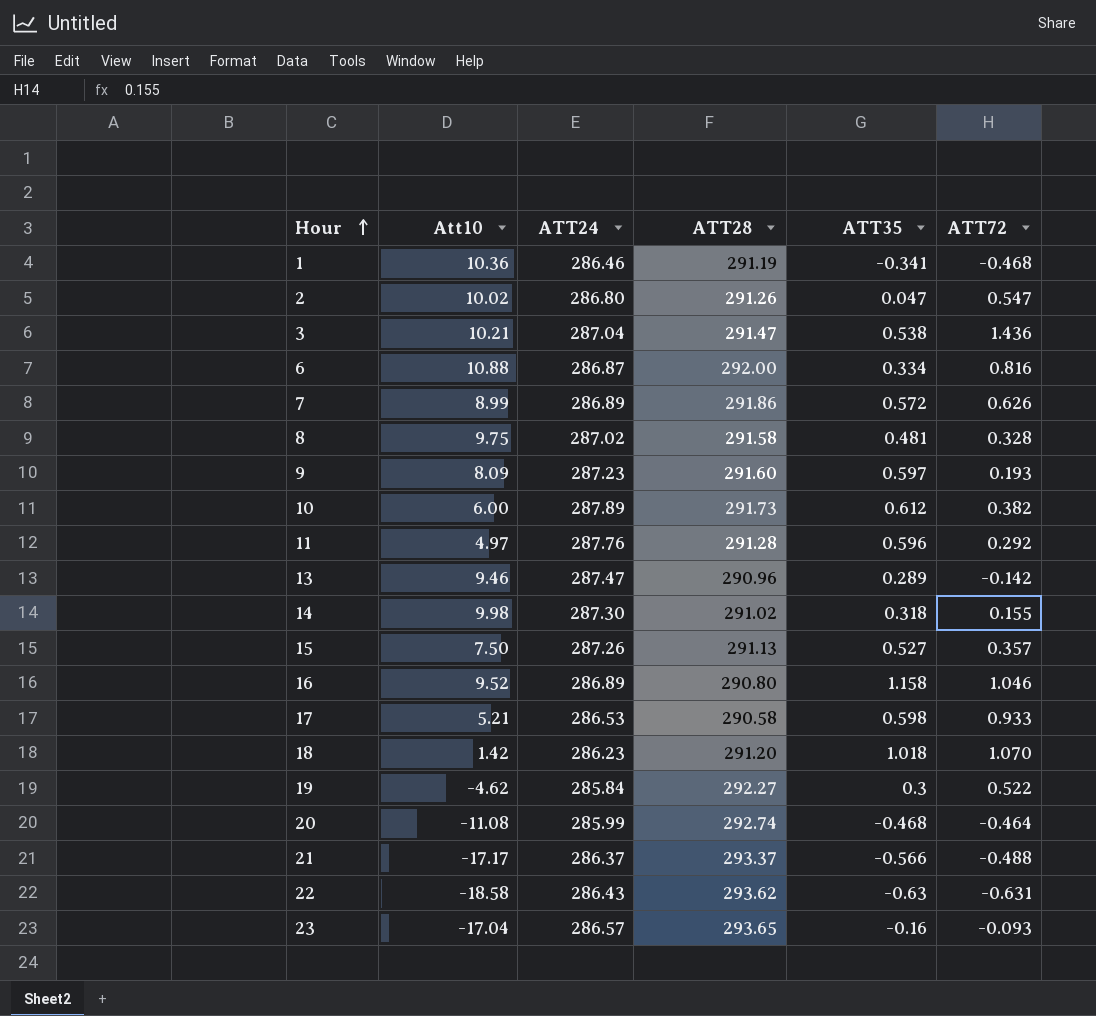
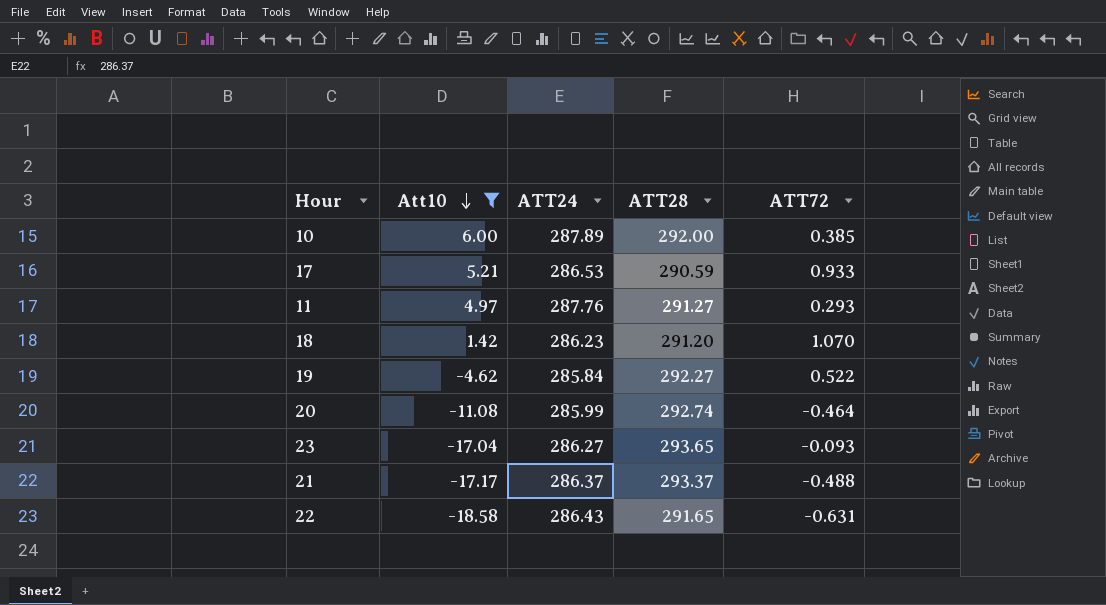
filter: none -> Att10 <= 6.00
row order: Hour ascending -> Att10 descending
column ATT35 | position: 5 -> none
10 | ATT28: 291.73 -> 292.00
10 | ATT72: 0.382 -> 0.385
17 | ATT28: 290.58 -> 290.59
11 | ATT28: 291.28 -> 291.27
11 | ATT72: 0.292 -> 0.293
23 | ATT24: 286.57 -> 286.27
22 | ATT28: 293.62 -> 291.65

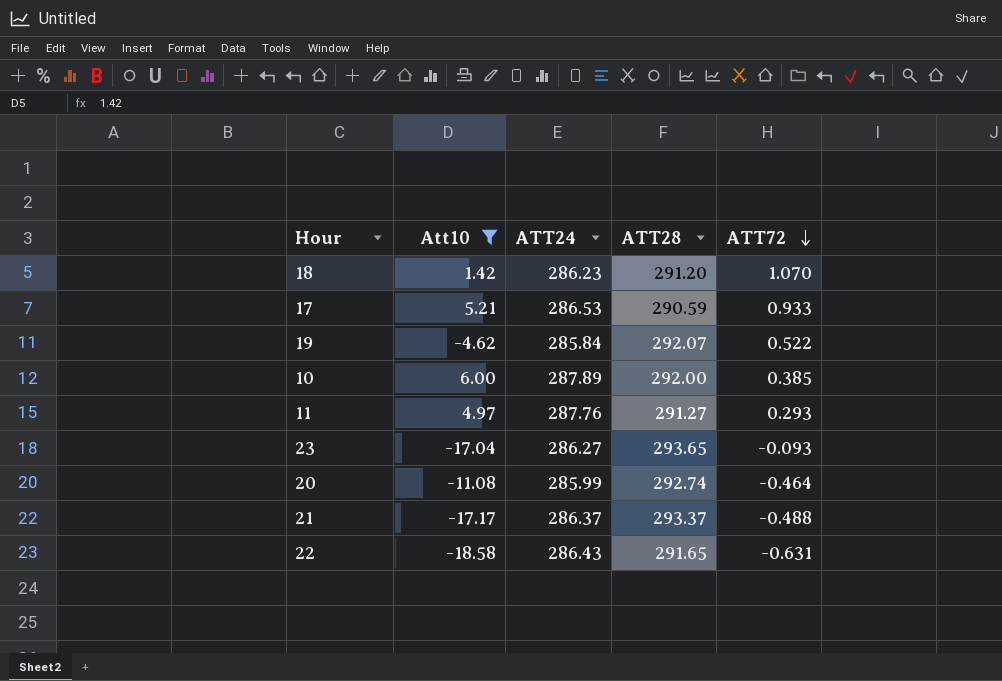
row order: Att10 descending -> ATT72 descending
19 | ATT28: 292.27 -> 292.07

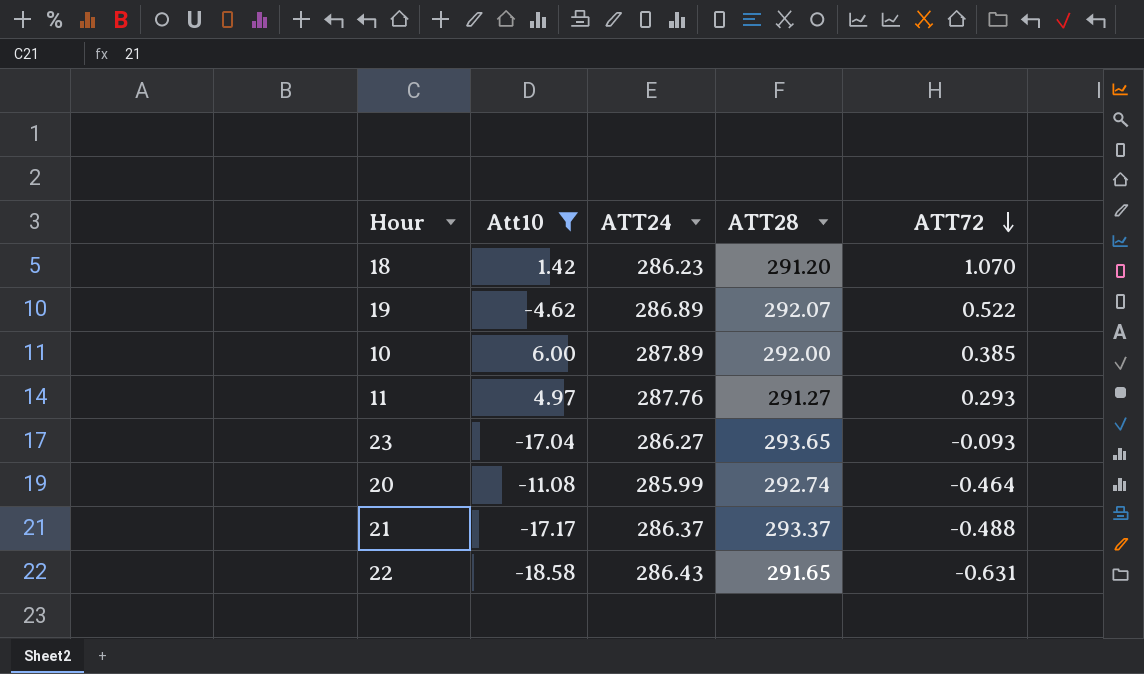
row 17: 5.21 | 286.53 | 290.59 | 0.933 -> none
19 | ATT24: 285.84 -> 286.89

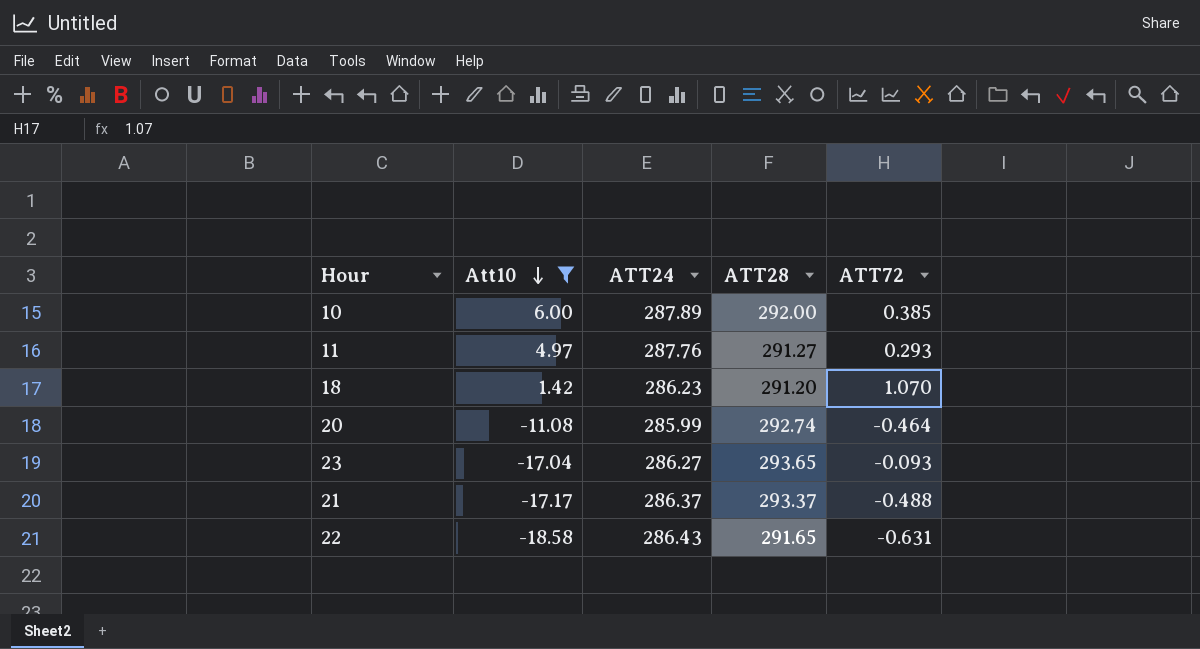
row order: ATT72 descending -> Att10 descending
row 19: -4.62 | 286.89 | 292.07 | 0.522 -> none

